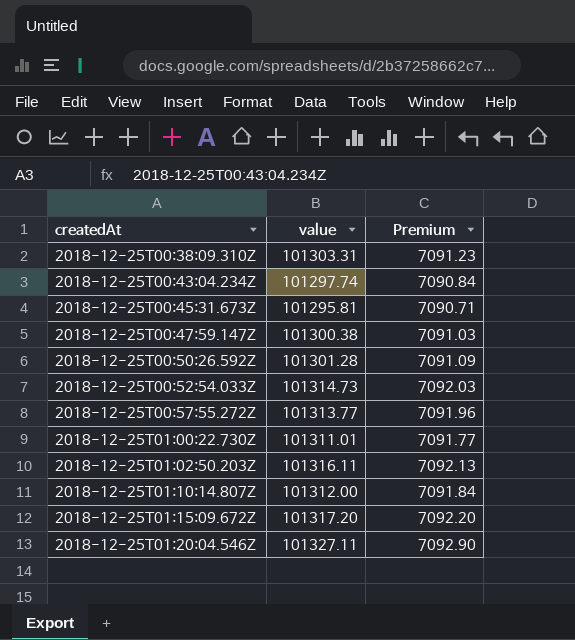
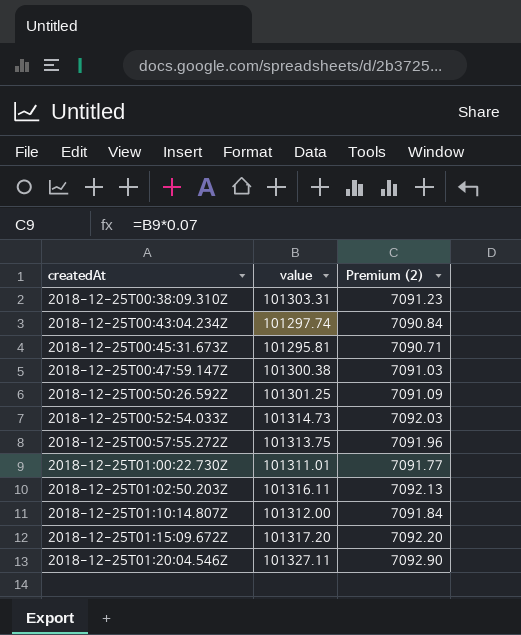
column name: Premium -> Premium (2)
2018-12-25T00:50:26.592Z | value: 101301.28 -> 101301.25
2018-12-25T00:57:55.272Z | value: 101313.77 -> 101313.75

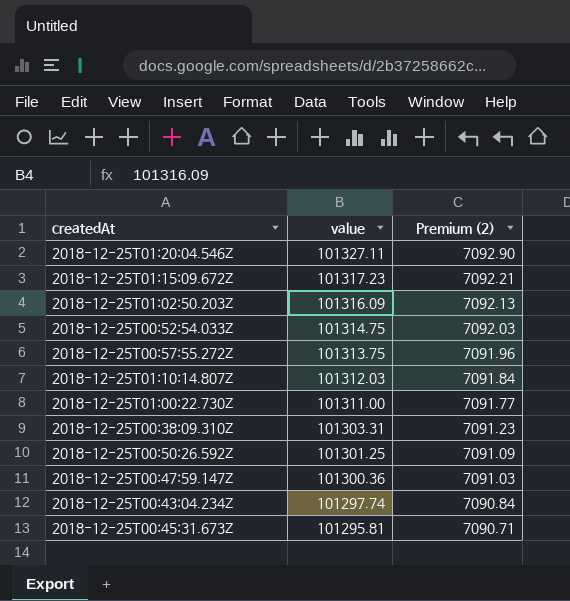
row order: createdAt ascending -> value descending
2018-12-25T01:15:09.672Z | value: 101317.20 -> 101317.23
2018-12-25T01:15:09.672Z | Premium (2): 7092.20 -> 7092.21
2018-12-25T01:02:50.203Z | value: 101316.11 -> 101316.09
2018-12-25T00:52:54.033Z | value: 101314.73 -> 101314.75
2018-12-25T01:10:14.807Z | value: 101312.00 -> 101312.03
2018-12-25T01:00:22.730Z | value: 101311.01 -> 101311.00
2018-12-25T00:47:59.147Z | value: 101300.38 -> 101300.36

